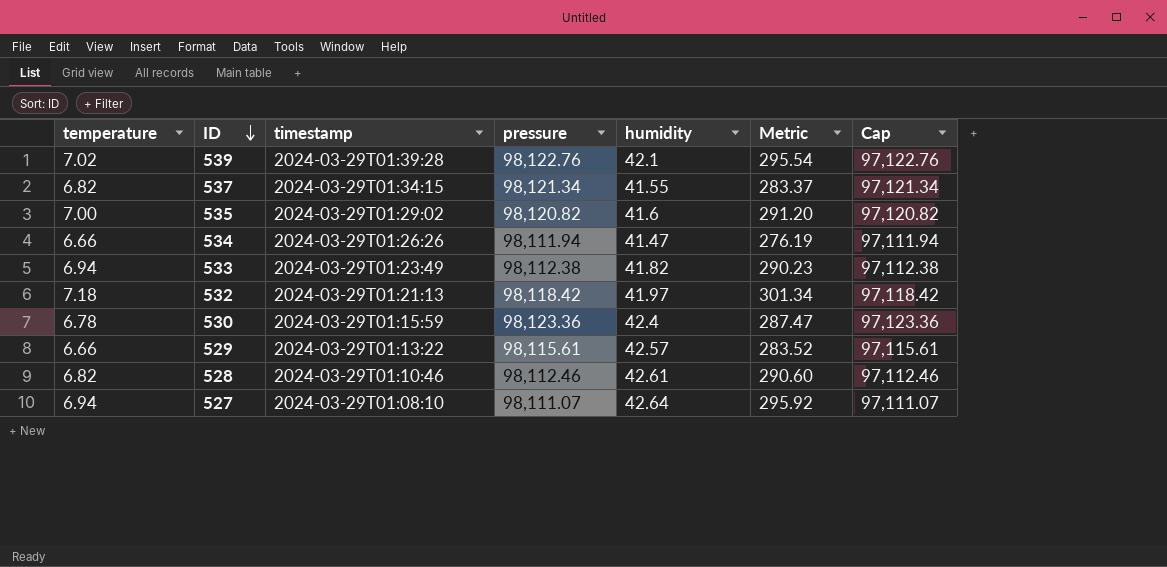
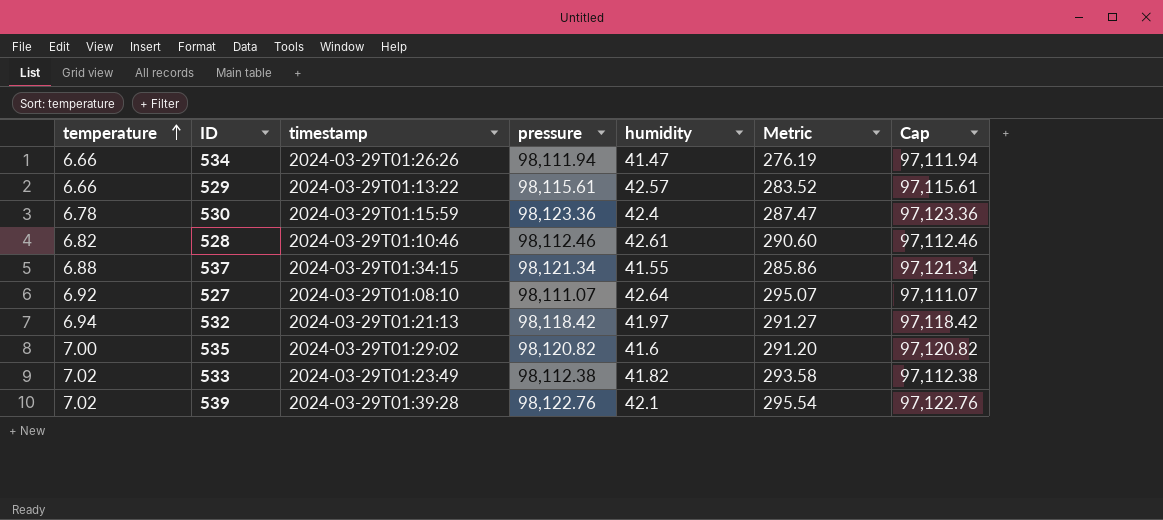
row order: ID descending -> temperature ascending
537 | temperature: 6.82 -> 6.88
537 | Metric: 283.37 -> 285.86
527 | temperature: 6.94 -> 6.92
527 | Metric: 295.92 -> 295.07
532 | temperature: 7.18 -> 6.94
532 | Metric: 301.34 -> 291.27
533 | temperature: 6.94 -> 7.02
533 | Metric: 290.23 -> 293.58

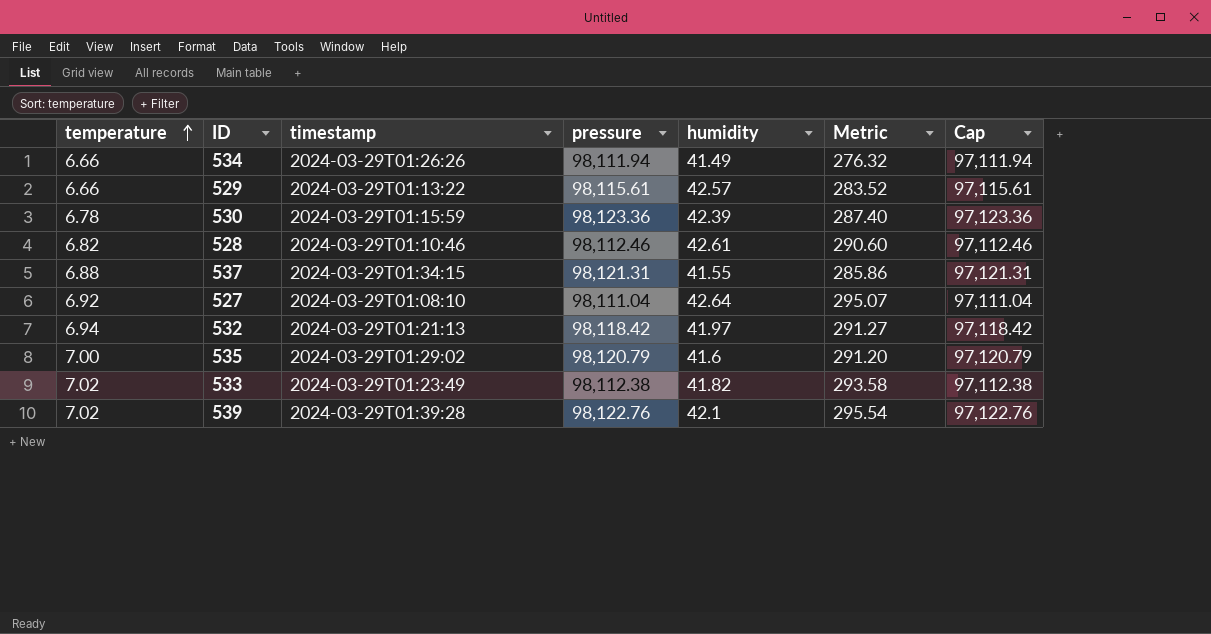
534 | humidity: 41.47 -> 41.49
534 | Metric: 276.19 -> 276.32
530 | humidity: 42.4 -> 42.39
530 | Metric: 287.47 -> 287.40
537 | pressure: 98,121.34 -> 98,121.31
537 | Cap: 97,121.34 -> 97,121.31
527 | pressure: 98,111.07 -> 98,111.04
527 | Cap: 97,111.07 -> 97,111.04
535 | pressure: 98,120.82 -> 98,120.79
535 | Cap: 97,120.82 -> 97,120.79

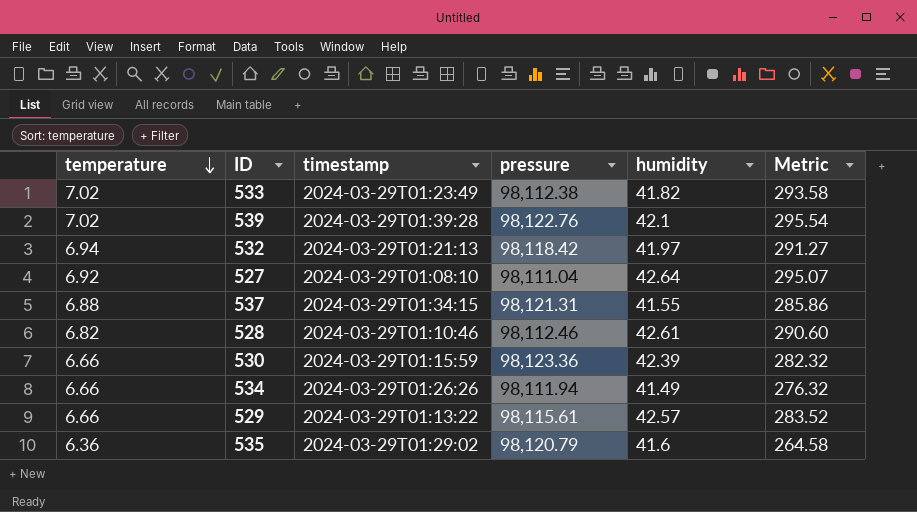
row order: temperature ascending -> temperature descending
column Cap | formula: [pressure] - 1000 -> none
530 | temperature: 6.78 -> 6.66
530 | Metric: 287.40 -> 282.32
535 | temperature: 7.00 -> 6.36
535 | Metric: 291.20 -> 264.58

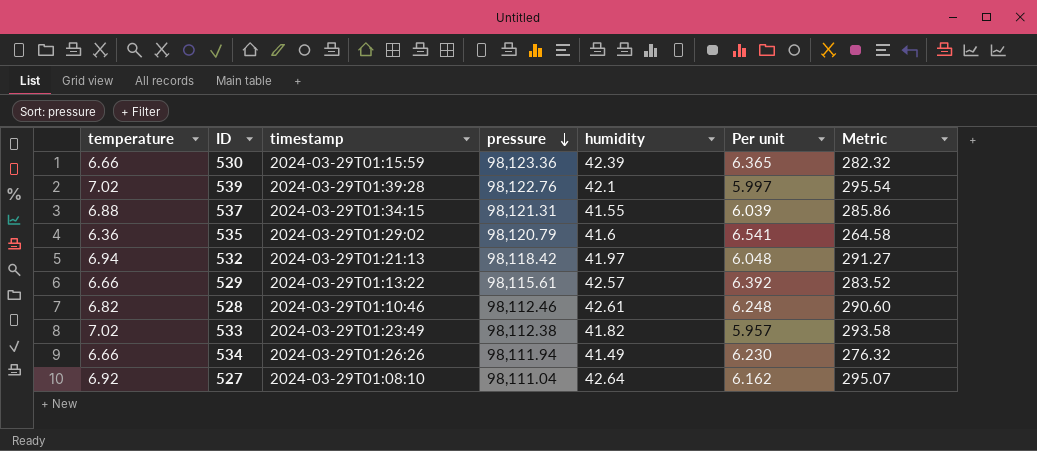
row order: temperature descending -> pressure descending
column Per unit | formula: none -> [humidity] / [temperature]

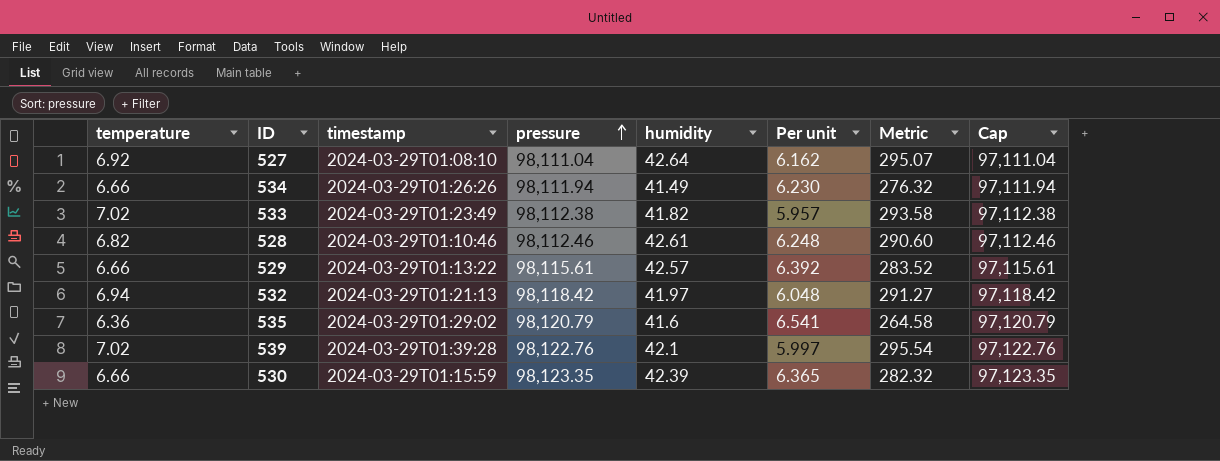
row order: pressure descending -> pressure ascending
column Cap | formula: none -> [pressure] - 1000
row 537: 6.88 | 2024-03-29T01:34:15 | 98,121.31 | 41.55 | 6.039 | 285.86 -> none
530 | pressure: 98,123.36 -> 98,123.35

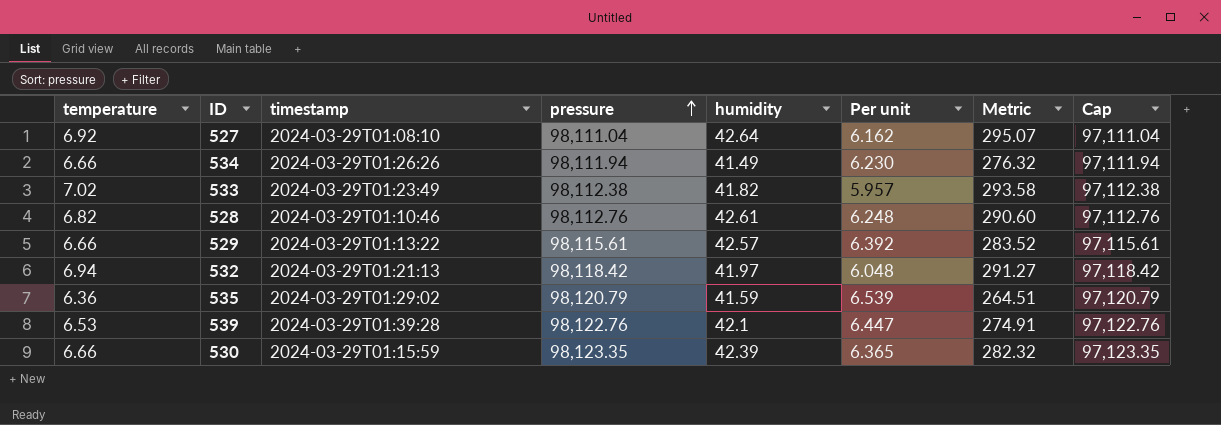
528 | pressure: 98,112.46 -> 98,112.76
528 | Cap: 97,112.46 -> 97,112.76
535 | humidity: 41.6 -> 41.59
535 | Per unit: 6.541 -> 6.539
535 | Metric: 264.58 -> 264.51
539 | temperature: 7.02 -> 6.53
539 | Per unit: 5.997 -> 6.447
539 | Metric: 295.54 -> 274.91

